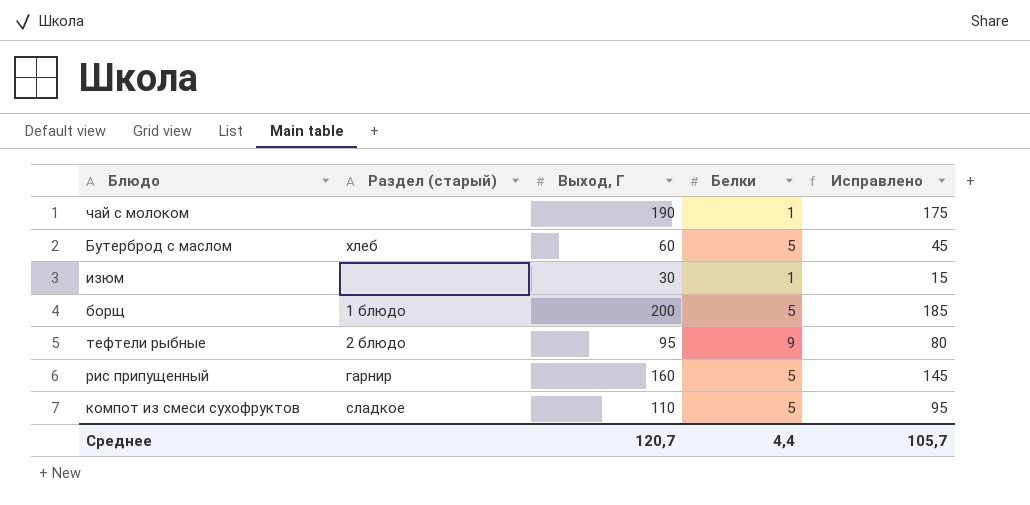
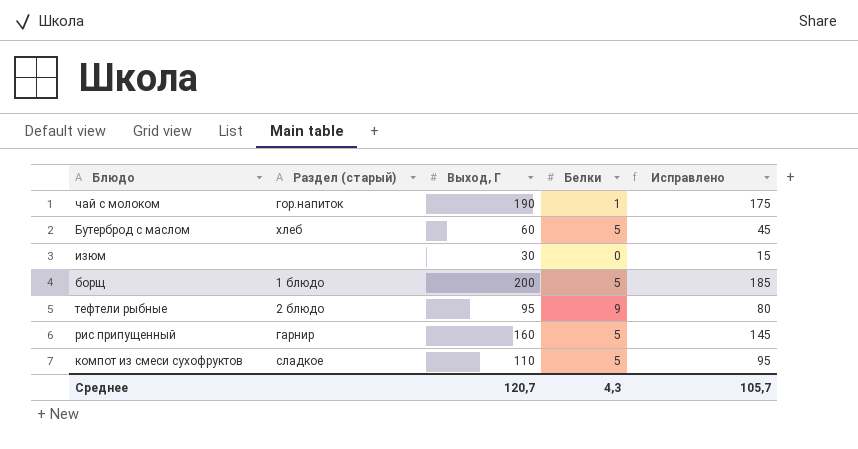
чай с молоком | Раздел (старый): none -> гор.напиток
изюм | Белки: 1 -> 0
Среднее | Белки: 4,4 -> 4,3

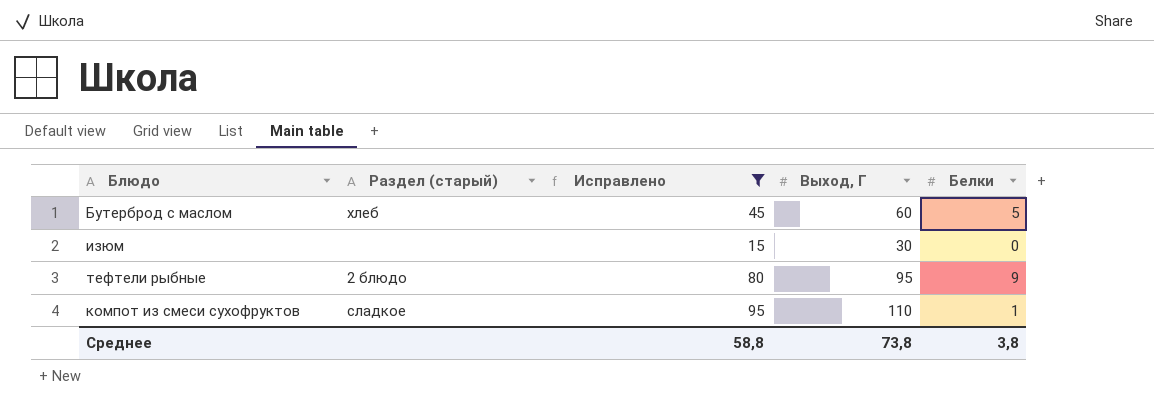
filter: none -> Исправлено <= 95
column Исправлено | position: 5 -> 3
компот из смеси сухофруктов | Белки: 5 -> 1
Среднее | Исправлено: 105,7 -> 58,8
Среднее | Выход, Г: 120,7 -> 73,8
Среднее | Белки: 4,3 -> 3,8

